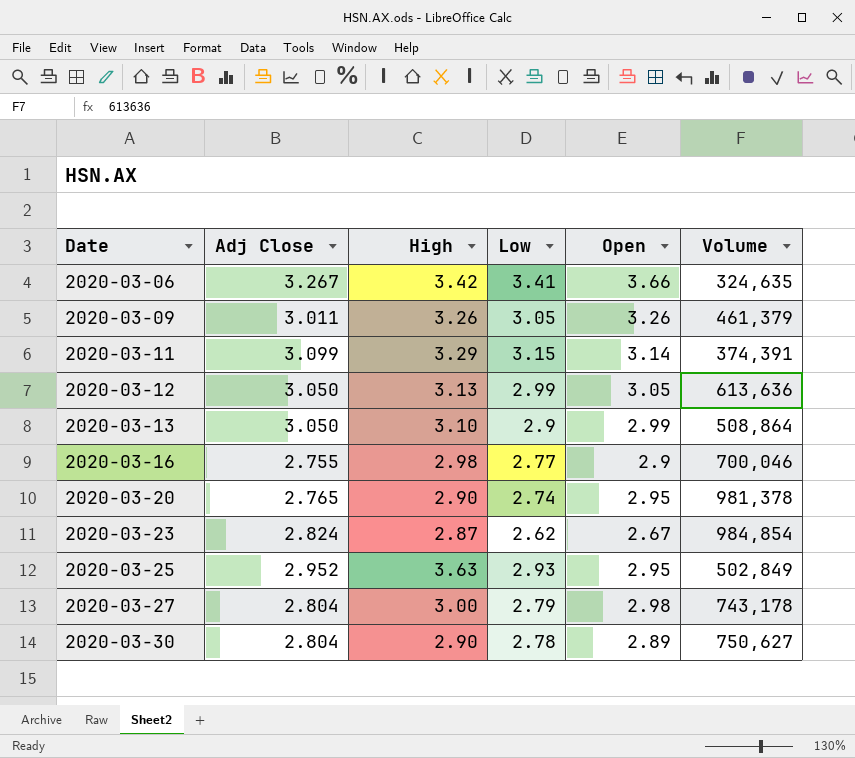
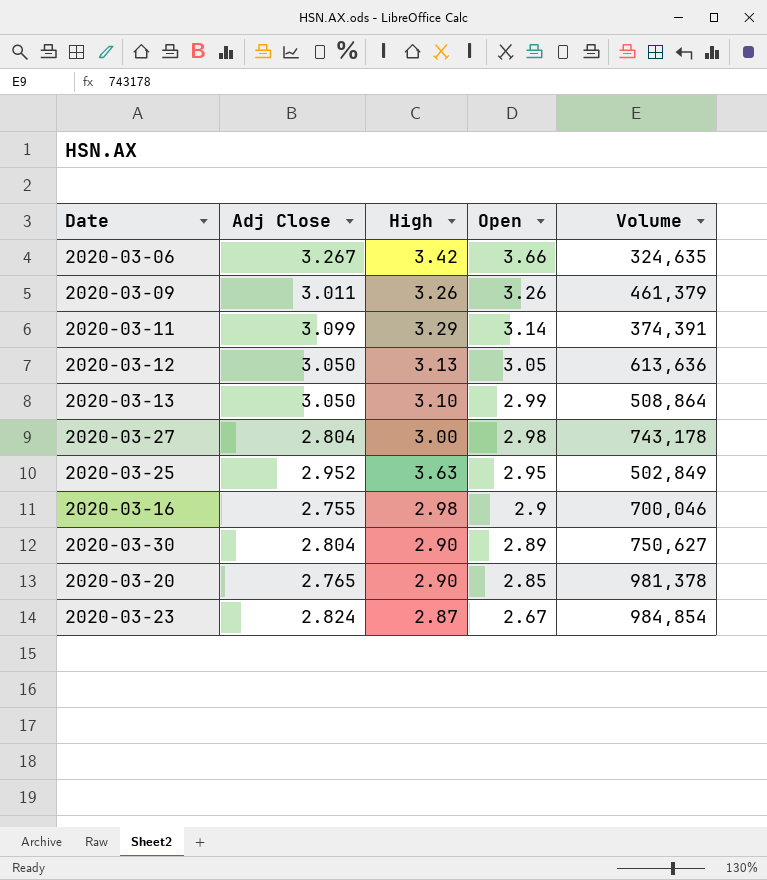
row order: Date ascending -> Open descending
column Low | position: 4 -> none
2020-03-20 | Open: 2.95 -> 2.85

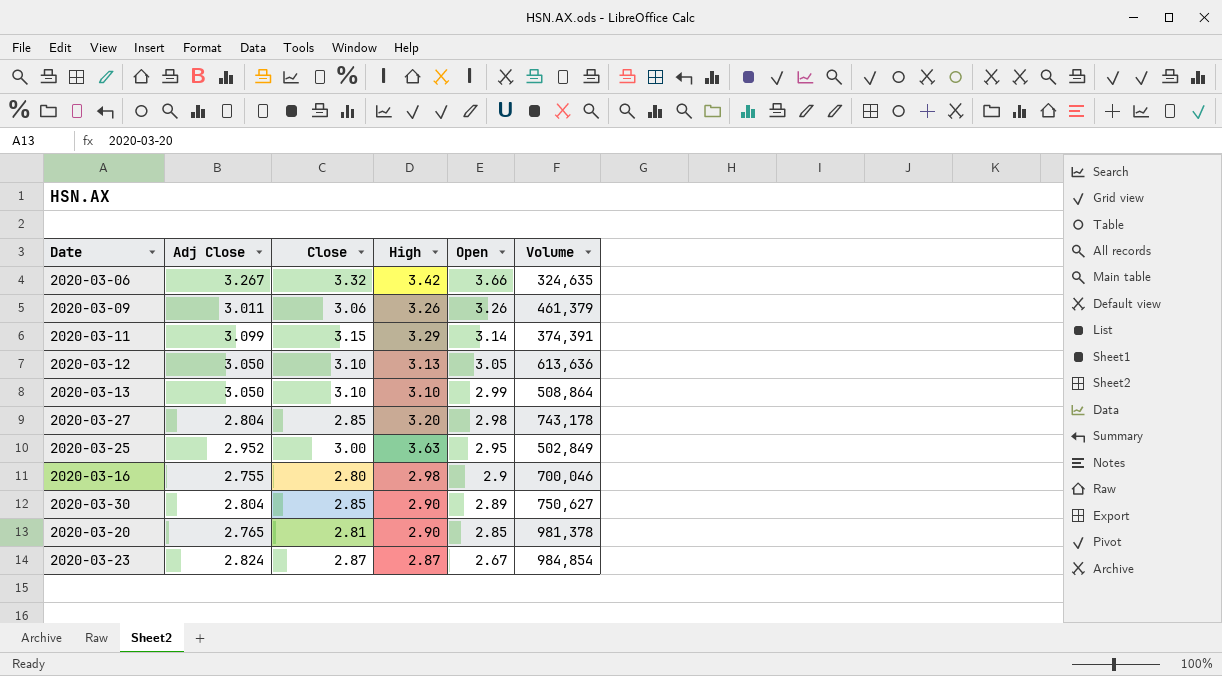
column Close | position: none -> 3
2020-03-27 | High: 3.00 -> 3.20

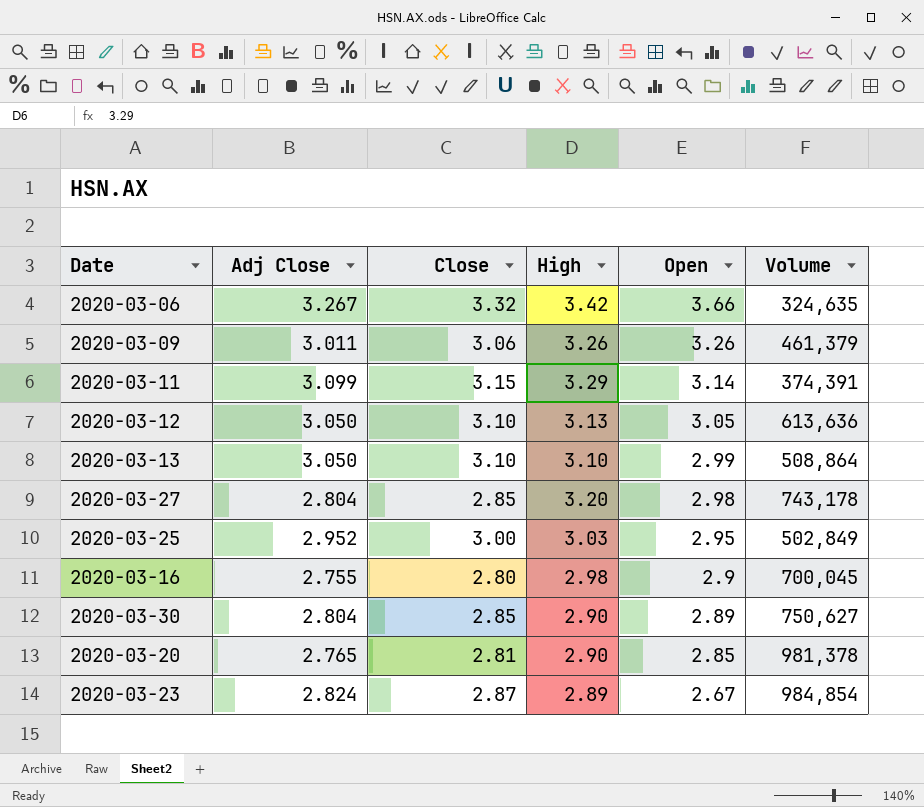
2020-03-25 | High: 3.63 -> 3.03
2020-03-16 | Volume: 700,046 -> 700,045
2020-03-23 | High: 2.87 -> 2.89

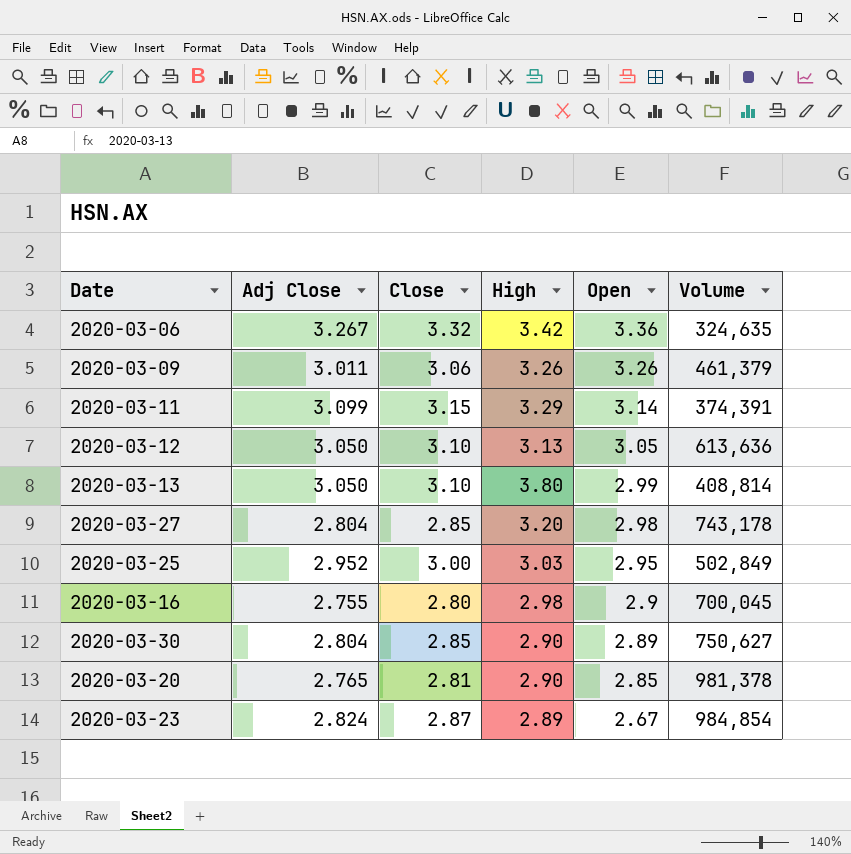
2020-03-06 | Open: 3.66 -> 3.36
2020-03-13 | High: 3.10 -> 3.80
2020-03-13 | Volume: 508,864 -> 408,814

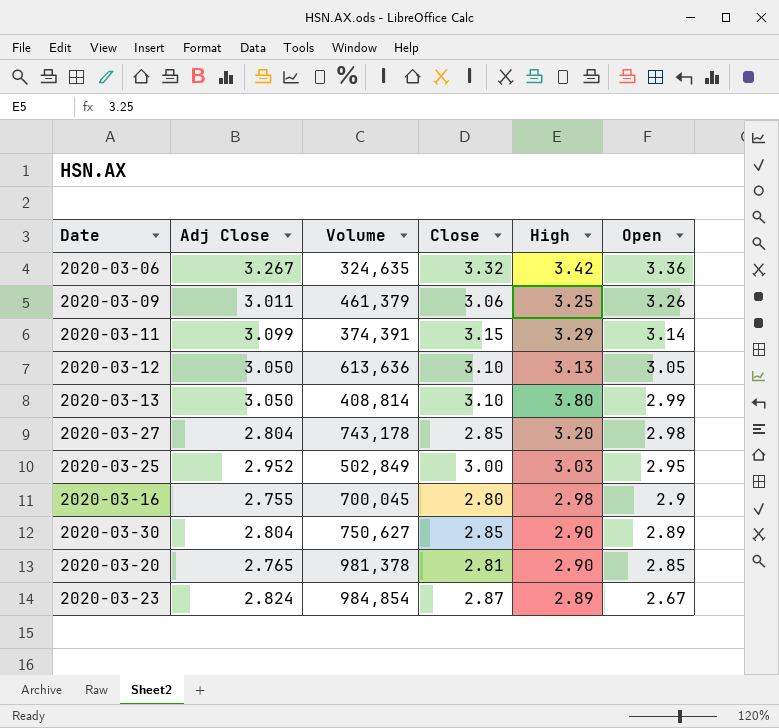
column Volume | position: 6 -> 3
2020-03-09 | High: 3.26 -> 3.25

